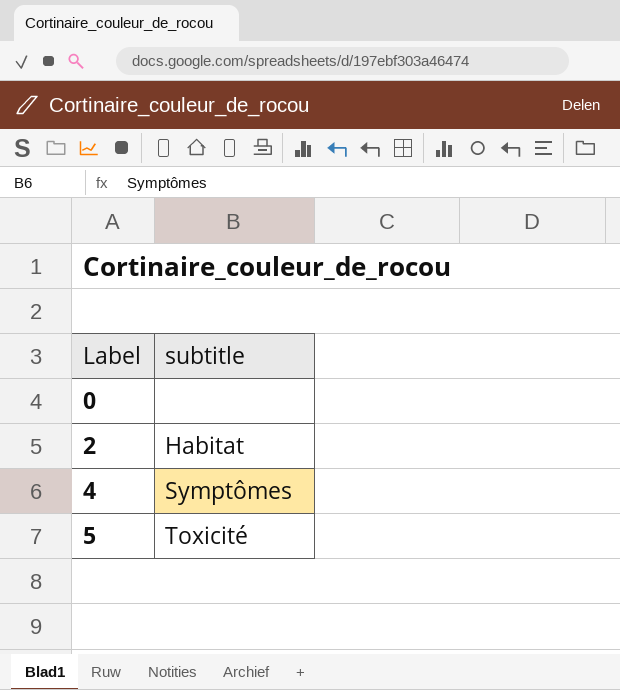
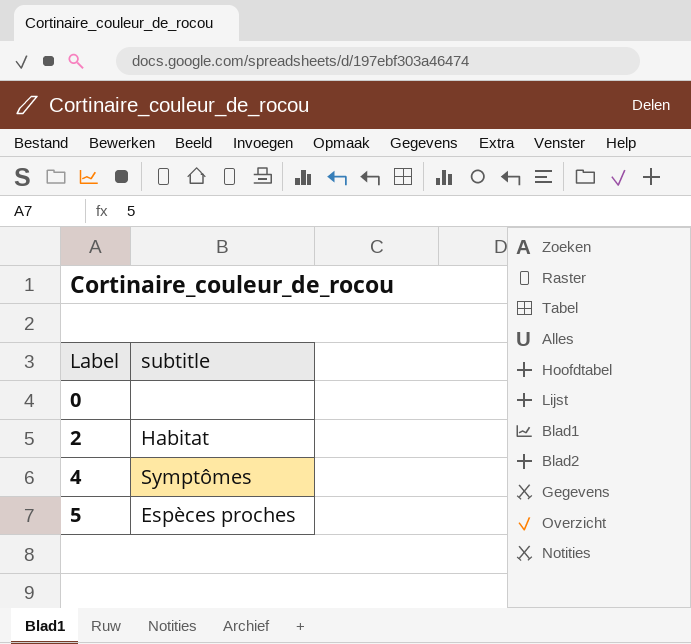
5 | subtitle: Toxicité -> Espèces proches

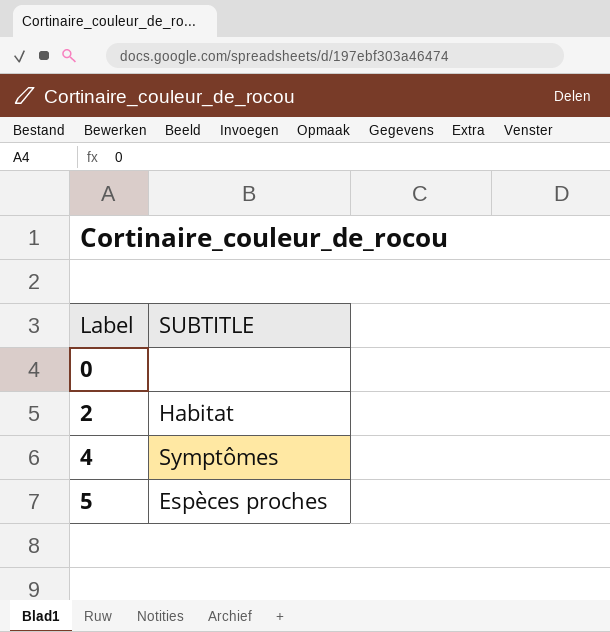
column name: subtitle -> SUBTITLE

